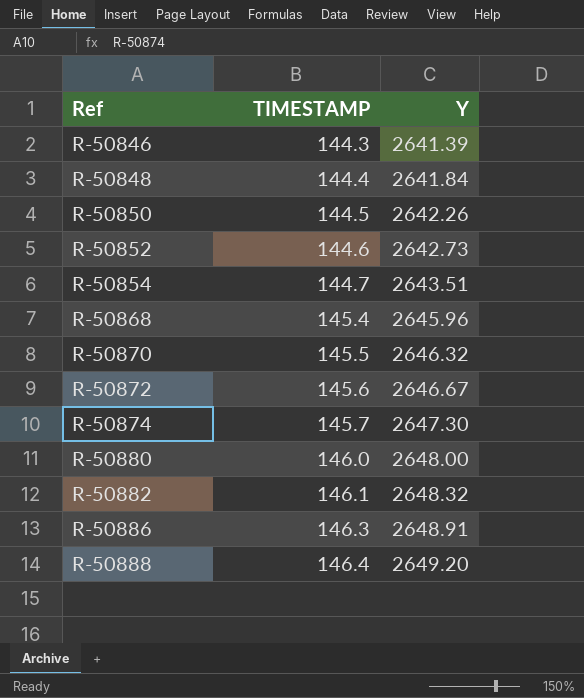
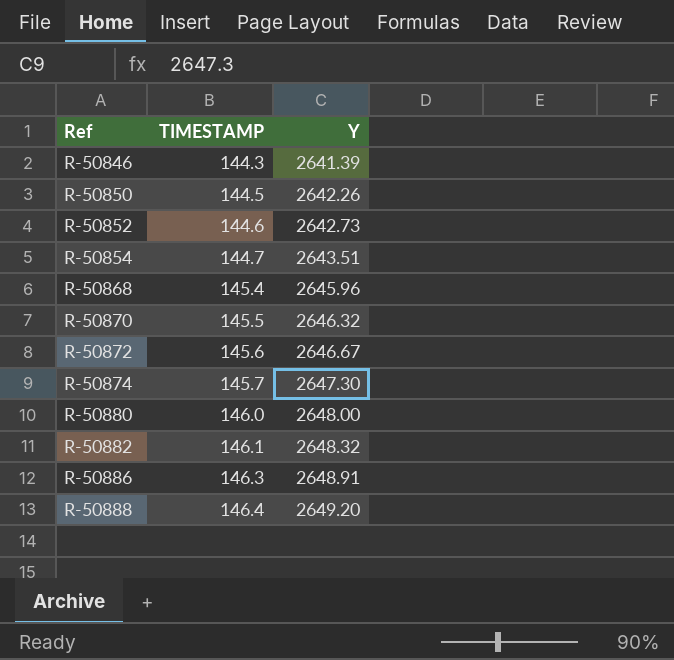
row R-50848: 144.4 | 2641.84 -> none

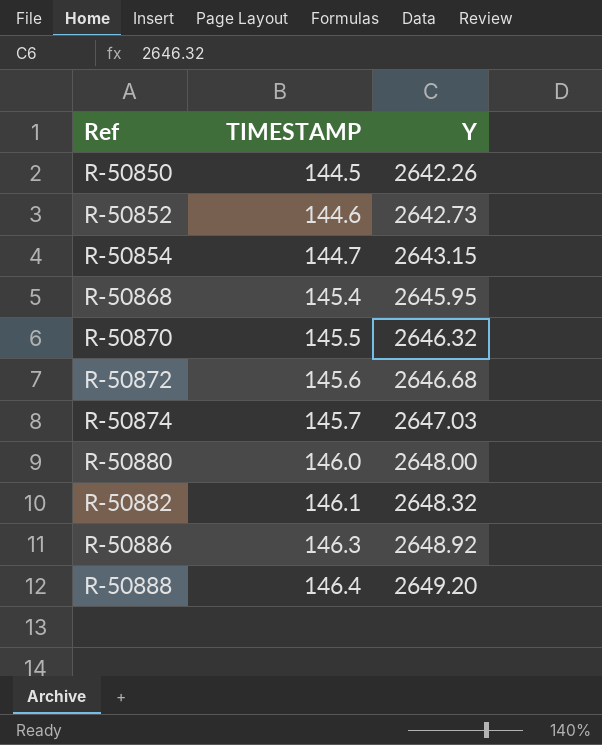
row R-50846: 144.3 | 2641.39 -> none
R-50854 | Y: 2643.51 -> 2643.15
R-50868 | Y: 2645.96 -> 2645.95
R-50872 | Y: 2646.67 -> 2646.68
R-50874 | Y: 2647.30 -> 2647.03
R-50886 | Y: 2648.91 -> 2648.92

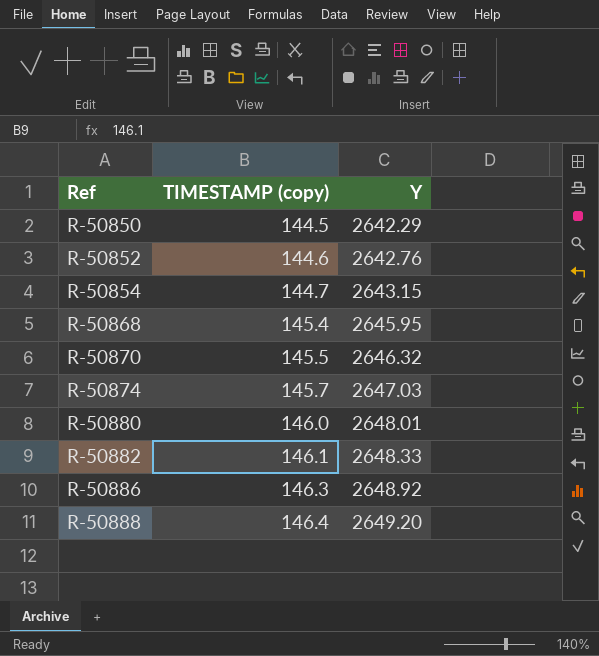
column name: TIMESTAMP -> TIMESTAMP (copy)
row R-50872: 145.6 | 2646.68 -> none
R-50850 | Y: 2642.26 -> 2642.29
R-50852 | Y: 2642.73 -> 2642.76
R-50880 | Y: 2648.00 -> 2648.01
R-50882 | Y: 2648.32 -> 2648.33

